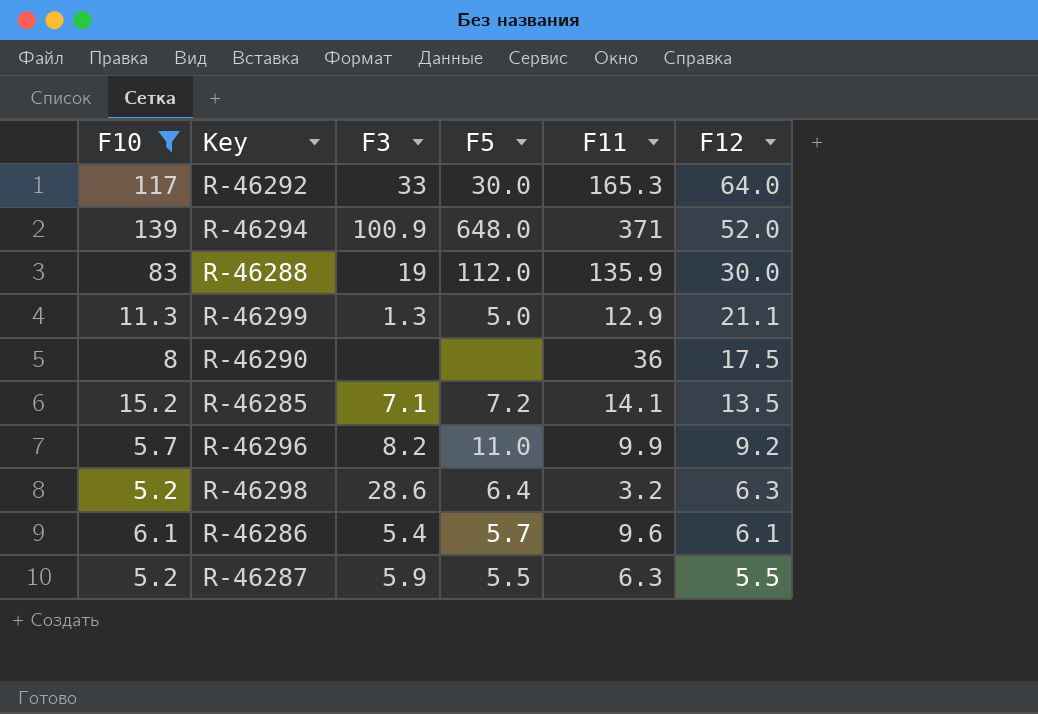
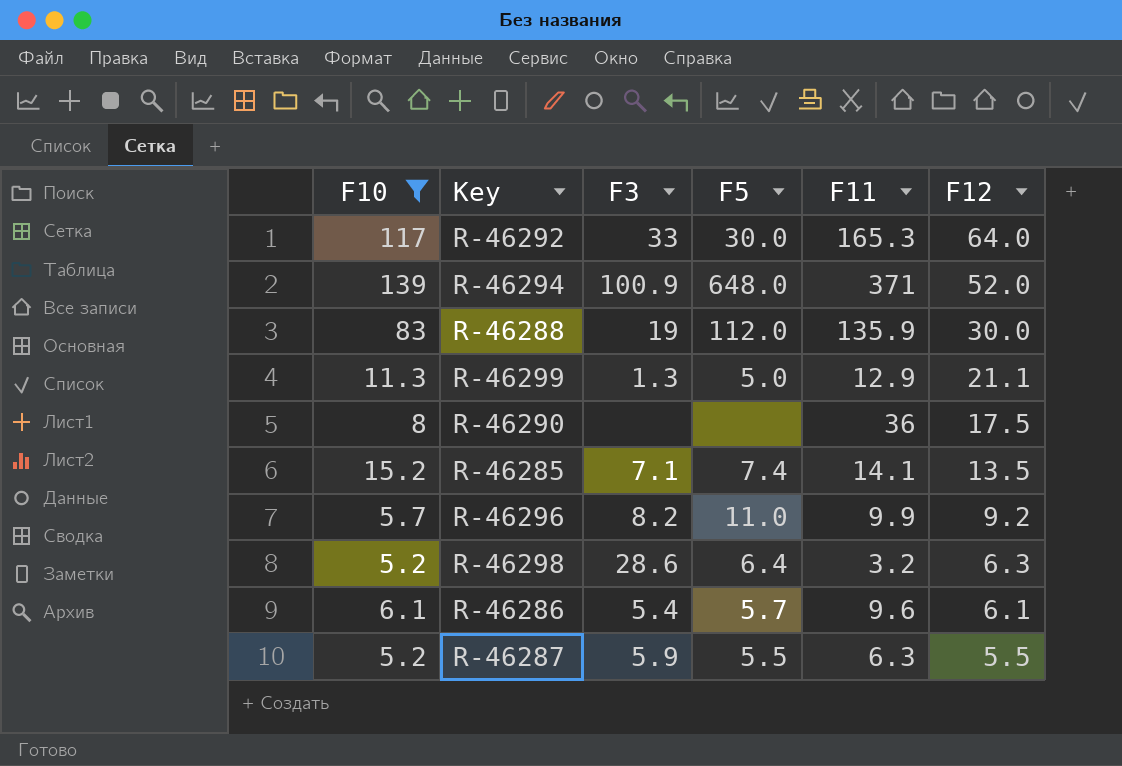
R-46285 | F5: 7.2 -> 7.4

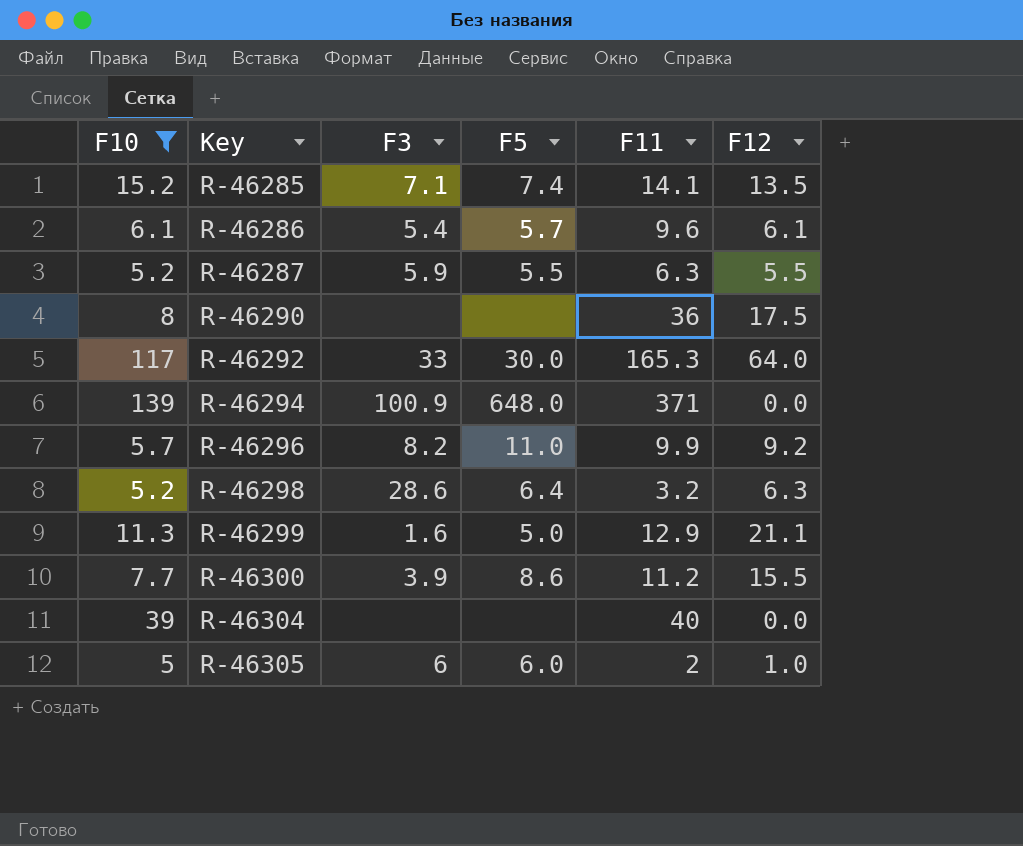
row order: F12 descending -> Key ascending
row R-46288: 83 | 19 | 112.0 | 135.9 | 30.0 -> none
R-46294 | F12: 52.0 -> 0.0
R-46299 | F3: 1.3 -> 1.6
row R-46300: none -> 7.7 | 3.9 | 8.6 | 11.2 | 15.5
row R-46304: none -> 39 | none | none | 40 | 0.0
row R-46305: none -> 5 | 6 | 6.0 | 2 | 1.0

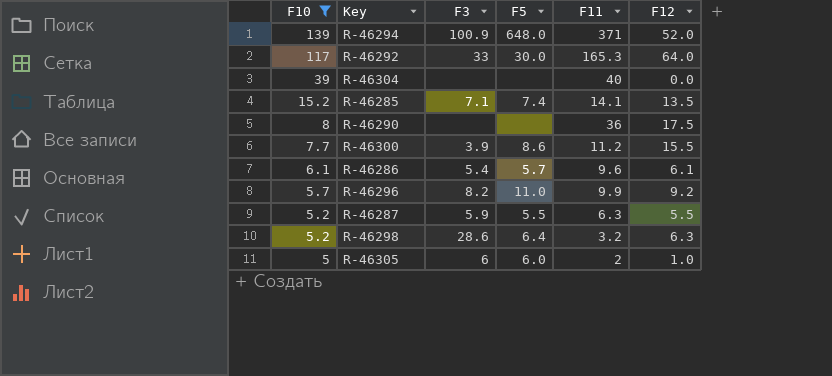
row order: Key ascending -> F10 descending
row R-46299: 11.3 | 1.6 | 5.0 | 12.9 | 21.1 -> none
R-46294 | F12: 0.0 -> 52.0

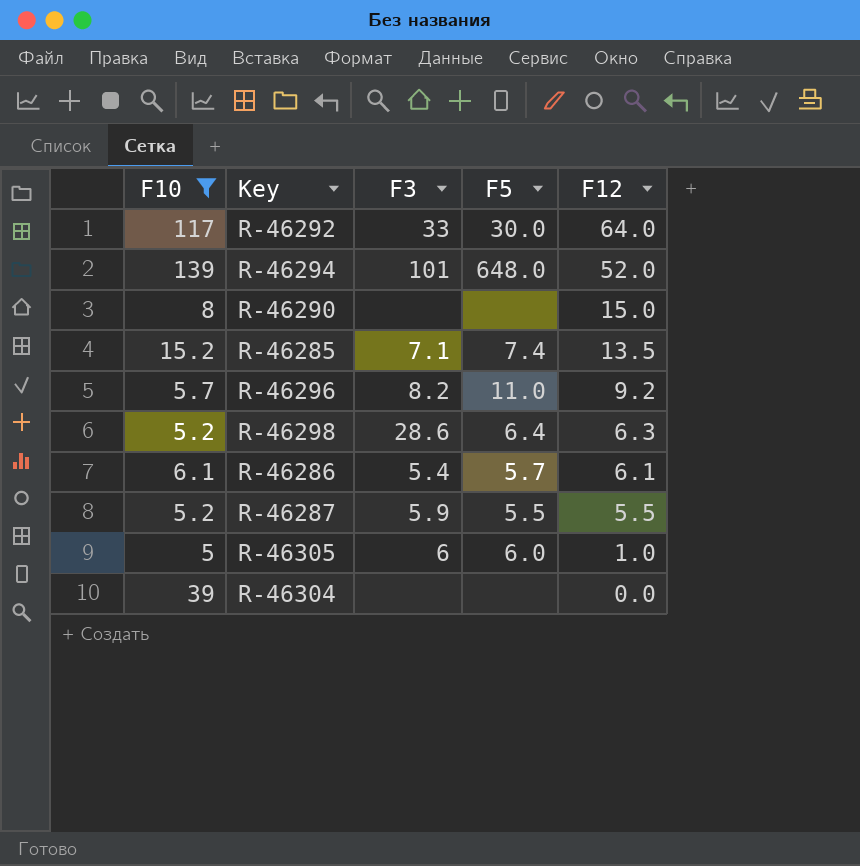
row order: F10 descending -> F12 descending
column F11 | position: 5 -> none
row R-46300: 7.7 | 3.9 | 8.6 | 11.2 | 15.5 -> none
R-46294 | F3: 100.9 -> 101
R-46290 | F12: 17.5 -> 15.0

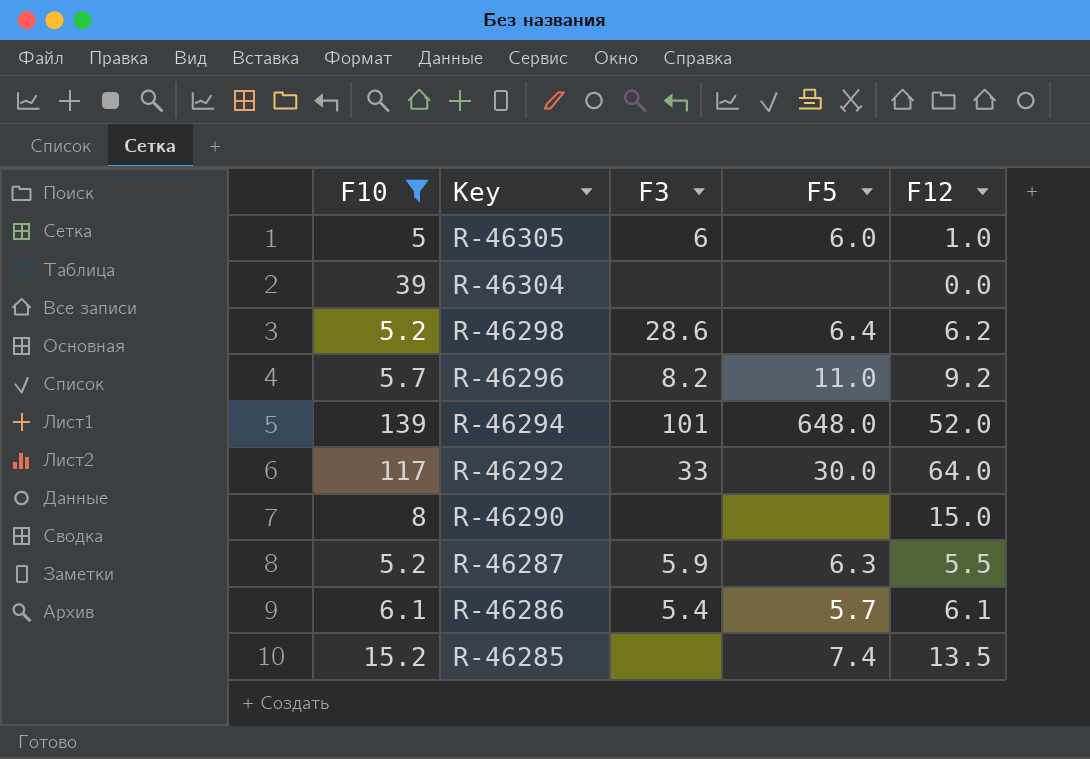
row order: F12 descending -> Key descending
R-46298 | F12: 6.3 -> 6.2
R-46287 | F5: 5.5 -> 6.3
R-46285 | F3: 7.1 -> none

